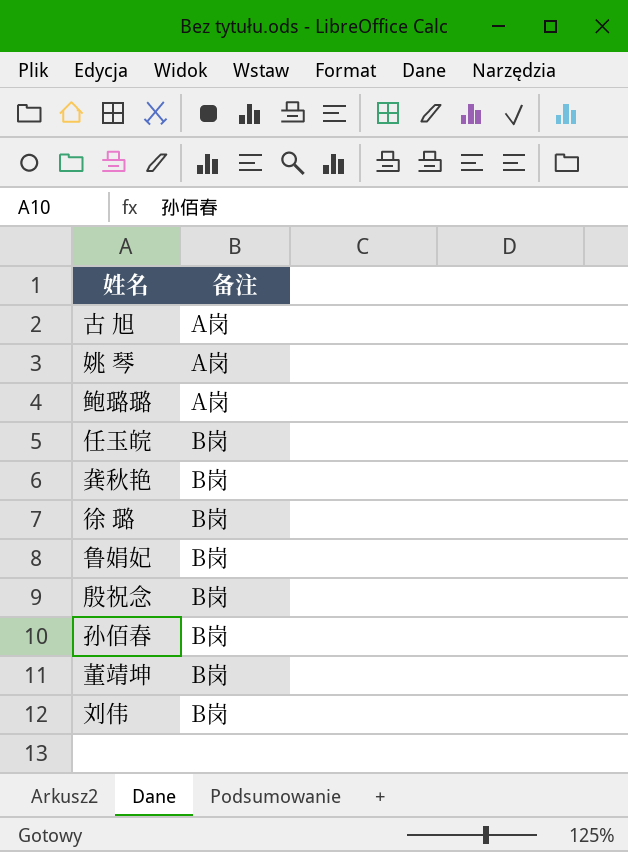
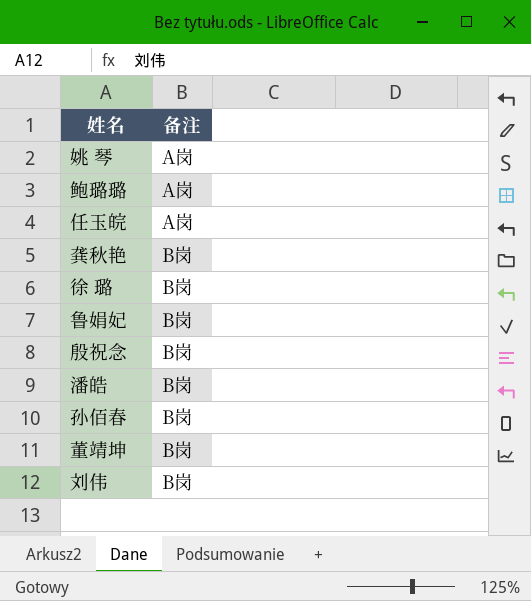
row 古 旭: A岗 -> none
任玉皖 | 备注: B岗 -> A岗
row 潘皓: none -> B岗

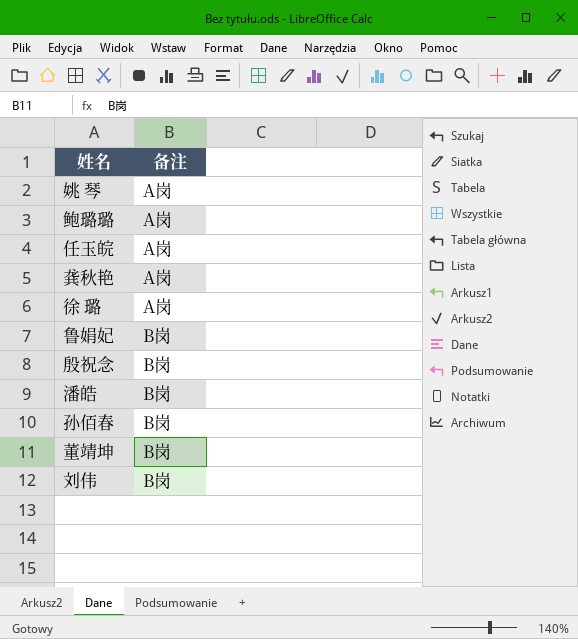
龚秋艳 | 备注: B岗 -> A岗
徐 璐 | 备注: B岗 -> A岗

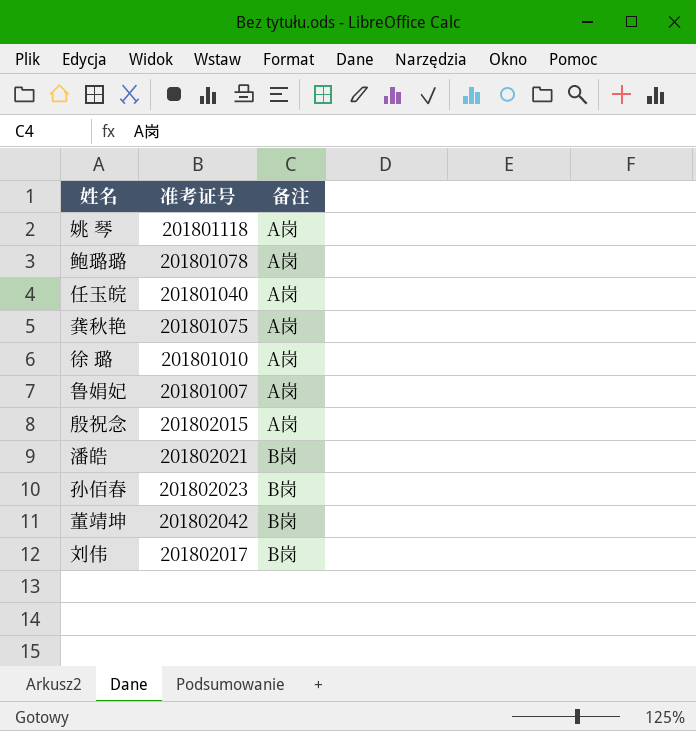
column 准考证号 | position: none -> 2
鲁娟妃 | 备注: B岗 -> A岗
殷祝念 | 备注: B岗 -> A岗

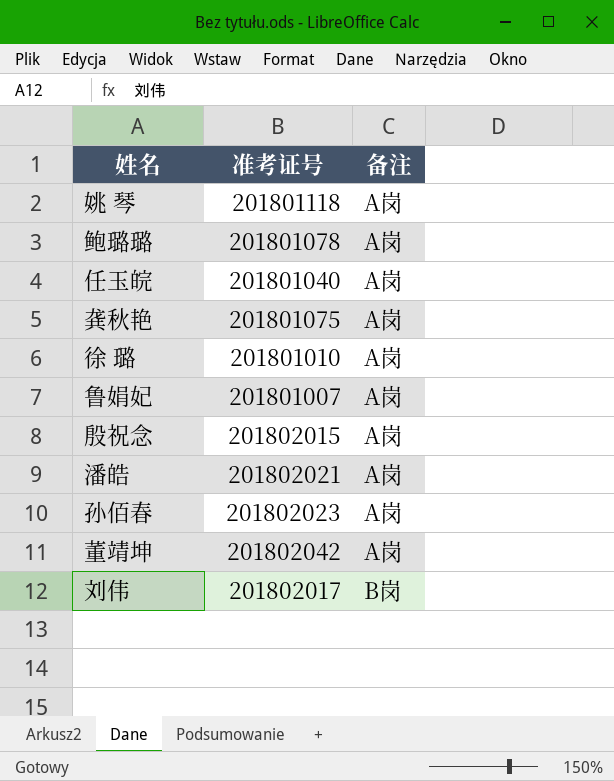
潘皓 | 备注: B岗 -> A岗
孙佰春 | 备注: B岗 -> A岗
董靖坤 | 备注: B岗 -> A岗

